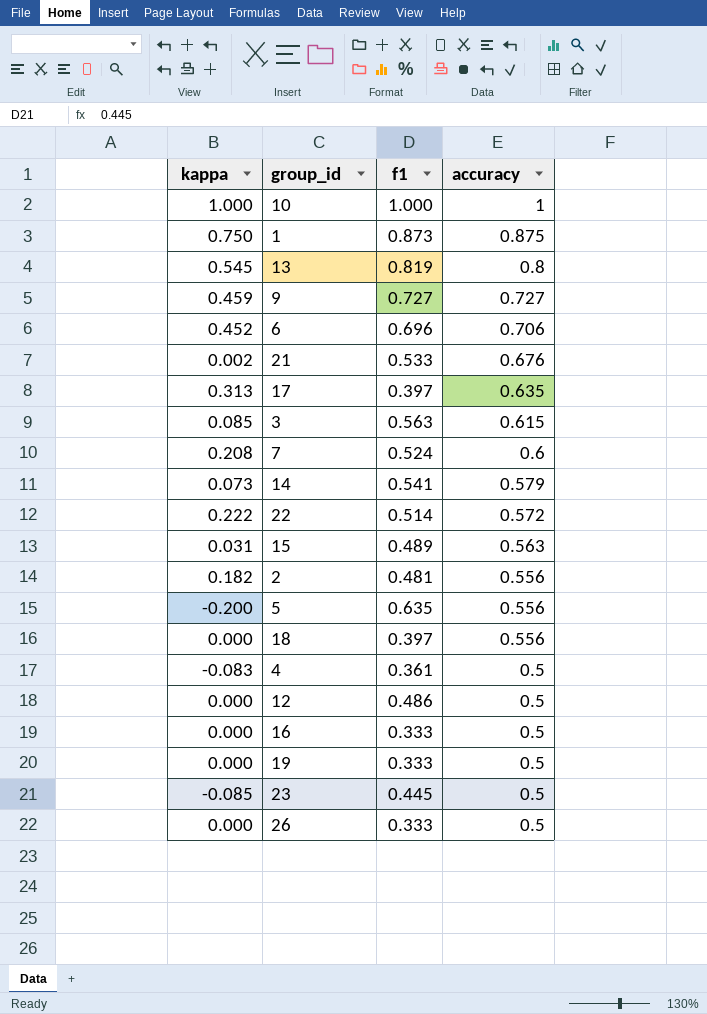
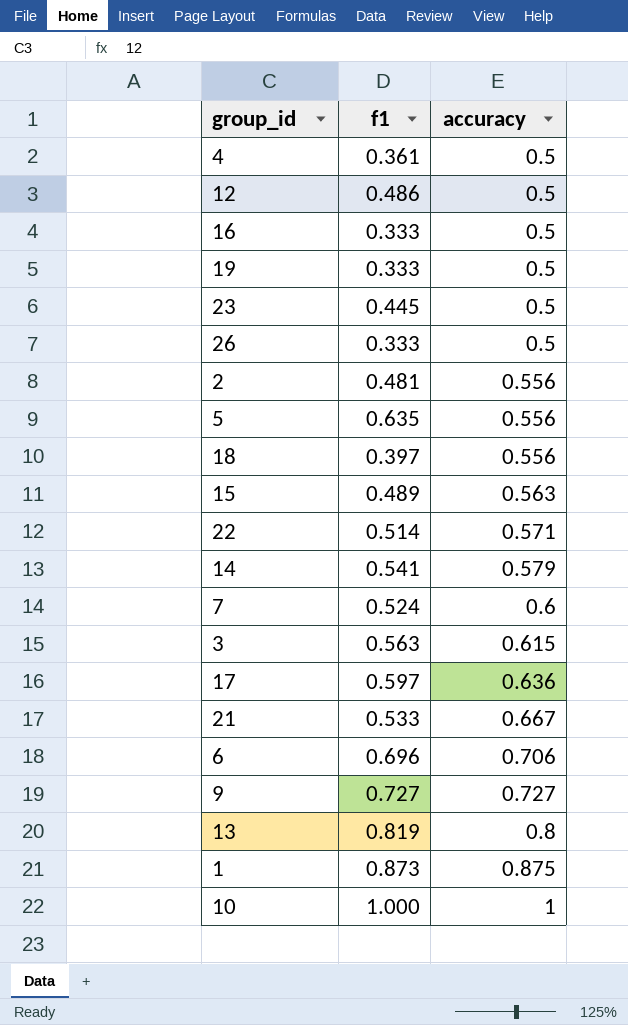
row order: accuracy descending -> accuracy ascending
column kappa | position: 1 -> none
22 | accuracy: 0.572 -> 0.571
17 | f1: 0.397 -> 0.597
17 | accuracy: 0.635 -> 0.636
21 | accuracy: 0.676 -> 0.667

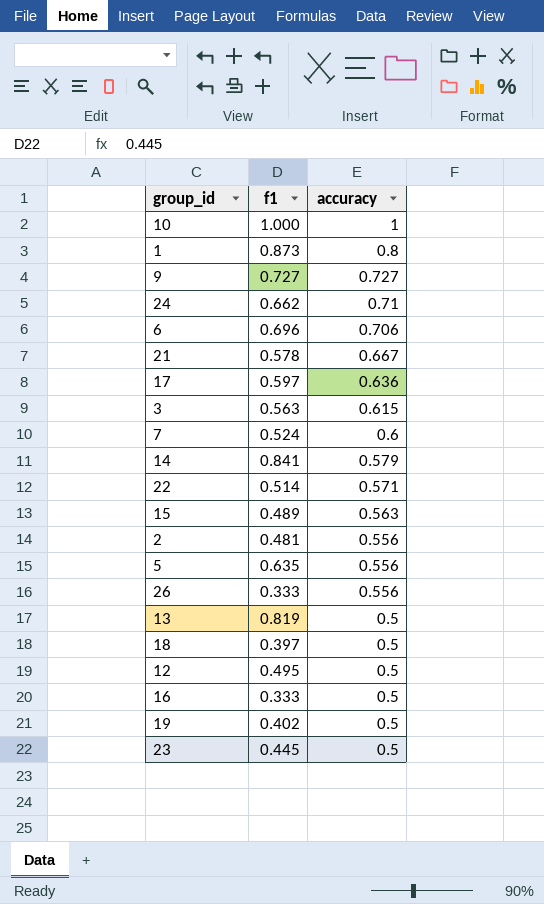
row order: accuracy ascending -> accuracy descending
row 4: 0.361 | 0.5 -> none
1 | accuracy: 0.875 -> 0.8
row 24: none -> 0.662 | 0.71
21 | f1: 0.533 -> 0.578
14 | f1: 0.541 -> 0.841
26 | accuracy: 0.5 -> 0.556
13 | accuracy: 0.8 -> 0.5
18 | accuracy: 0.556 -> 0.5
12 | f1: 0.486 -> 0.495
19 | f1: 0.333 -> 0.402

